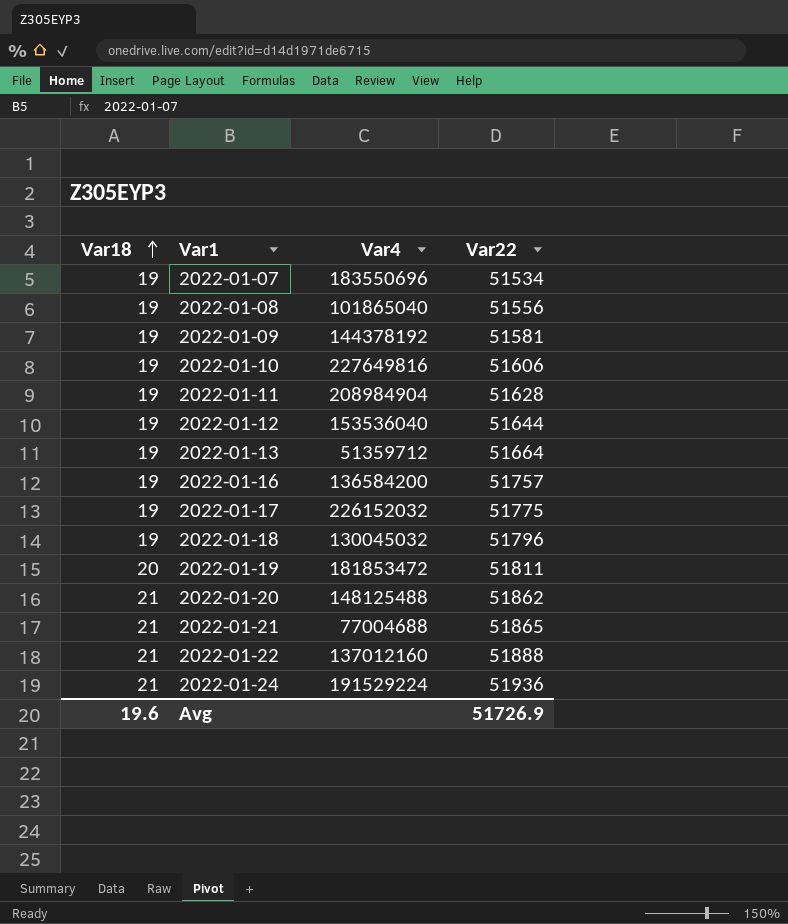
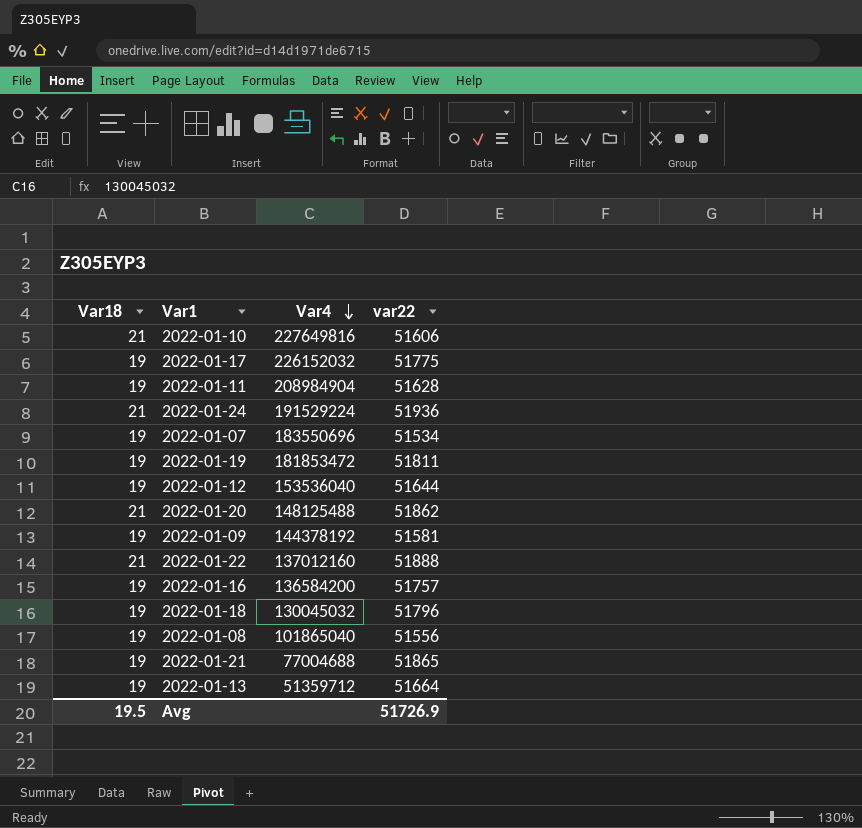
row order: Var18 ascending -> Var4 descending
column name: Var22 -> var22
2022-01-10 | Var18: 19 -> 21
2022-01-19 | Var18: 20 -> 19
2022-01-21 | Var18: 21 -> 19
Avg | Var18: 19.6 -> 19.5

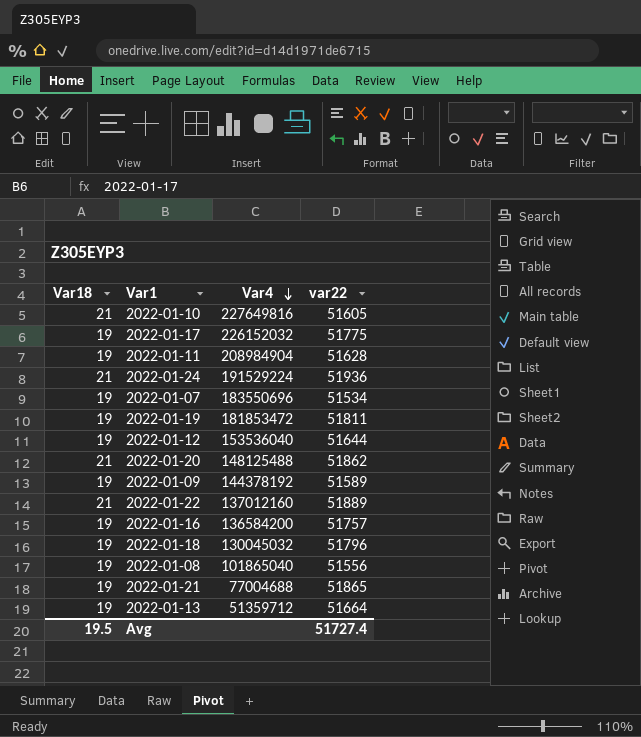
2022-01-10 | var22: 51606 -> 51605
2022-01-09 | var22: 51581 -> 51589
2022-01-22 | var22: 51888 -> 51889
Avg | var22: 51726.9 -> 51727.4

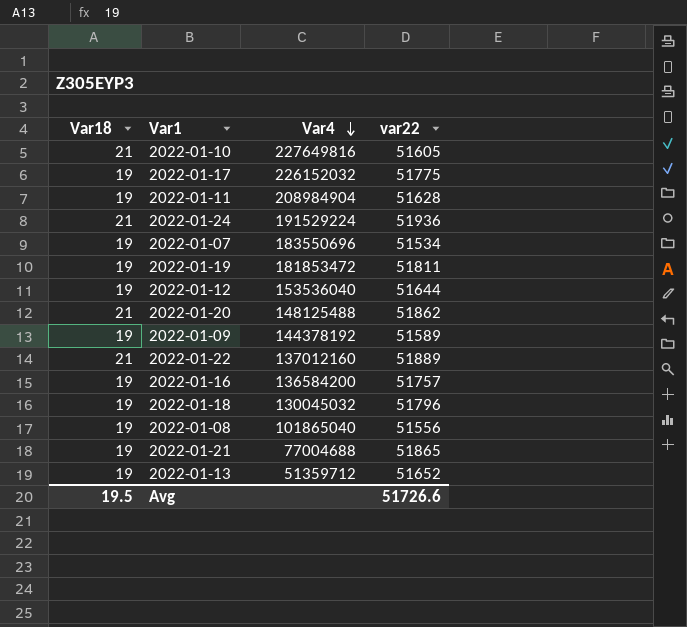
2022-01-13 | var22: 51664 -> 51652
Avg | var22: 51727.4 -> 51726.6

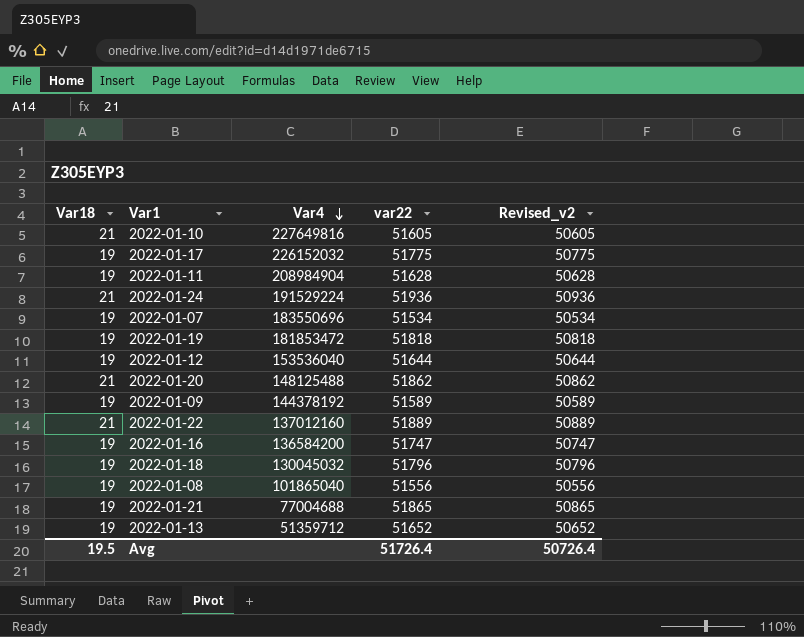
column Revised_v2 | formula: none -> [var22] - 1000
2022-01-19 | var22: 51811 -> 51818
2022-01-16 | var22: 51757 -> 51747
Avg | var22: 51726.6 -> 51726.4

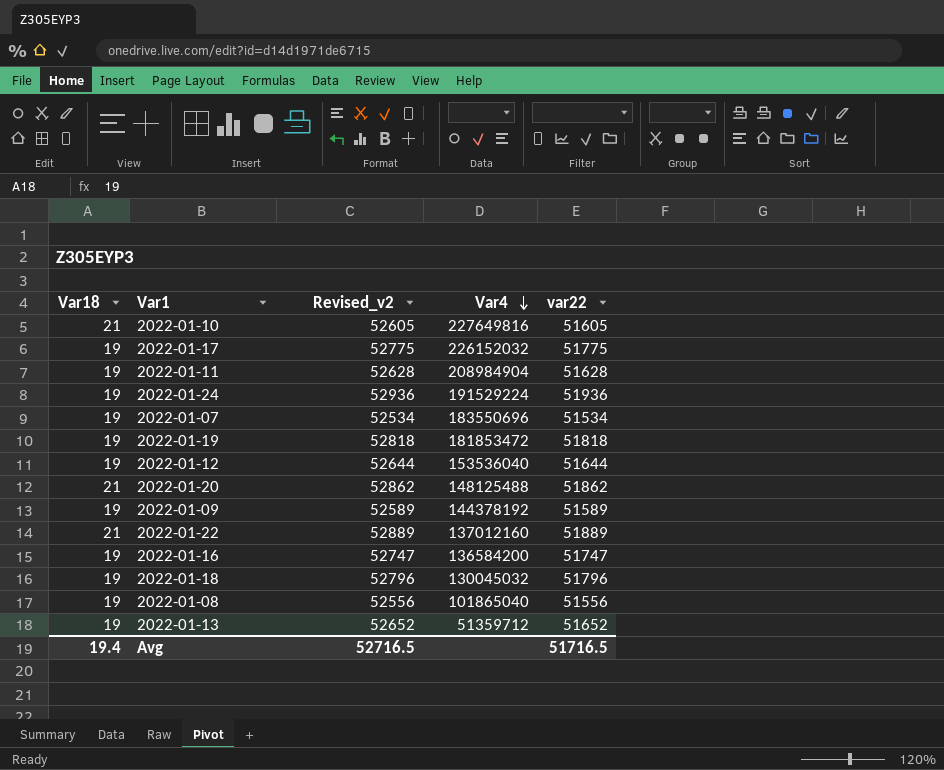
column Revised_v2 | formula: [var22] - 1000 -> [var22] + 1000
column Revised_v2 | position: 5 -> 3
row 2022-01-21: 19 | 77004688 | 51865 | 50865 -> none
2022-01-24 | Var18: 21 -> 19
Avg | Var18: 19.5 -> 19.4
Avg | Revised_v2: 50726.4 -> 52716.5
Avg | var22: 51726.4 -> 51716.5

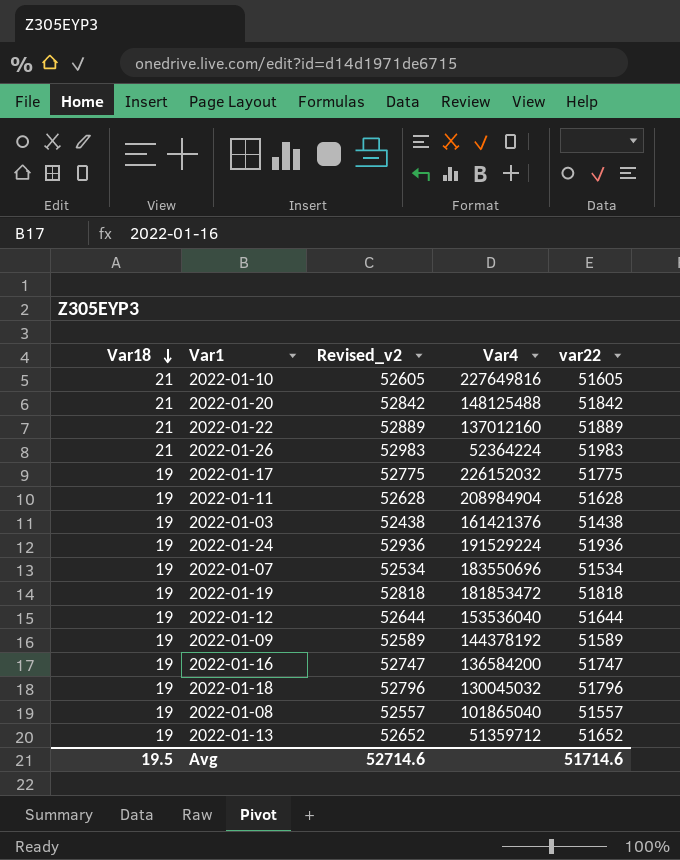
row order: Var4 descending -> Var18 descending
2022-01-20 | Revised_v2: 52862 -> 52842
2022-01-20 | var22: 51862 -> 51842
row 2022-01-26: none -> 21 | 52983 | 52364224 | 51983
row 2022-01-03: none -> 19 | 52438 | 161421376 | 51438
2022-01-08 | Revised_v2: 52556 -> 52557
2022-01-08 | var22: 51556 -> 51557
Avg | Var18: 19.4 -> 19.5
Avg | Revised_v2: 52716.5 -> 52714.6
Avg | var22: 51716.5 -> 51714.6

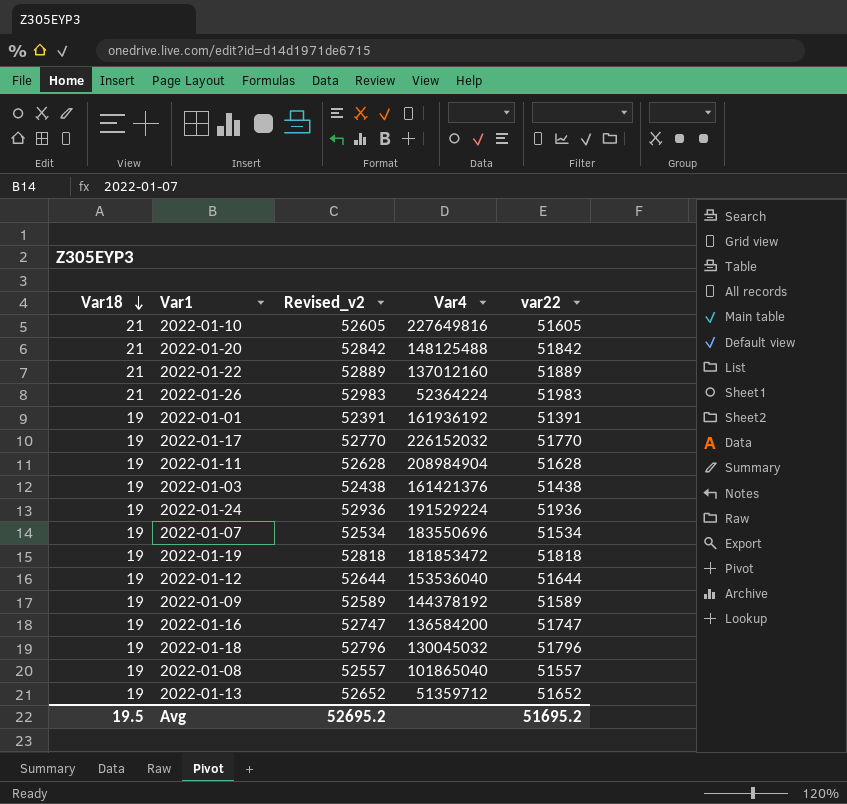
row 2022-01-01: none -> 19 | 52391 | 161936192 | 51391
2022-01-17 | Revised_v2: 52775 -> 52770
2022-01-17 | var22: 51775 -> 51770
Avg | Revised_v2: 52714.6 -> 52695.2
Avg | var22: 51714.6 -> 51695.2

